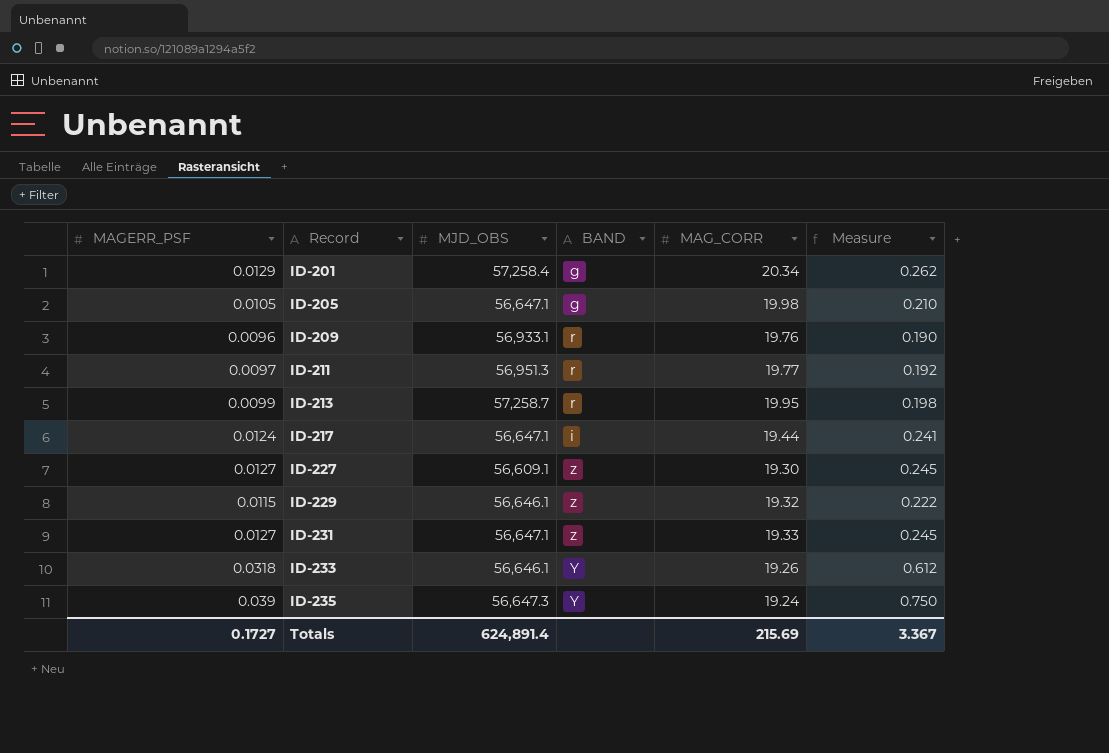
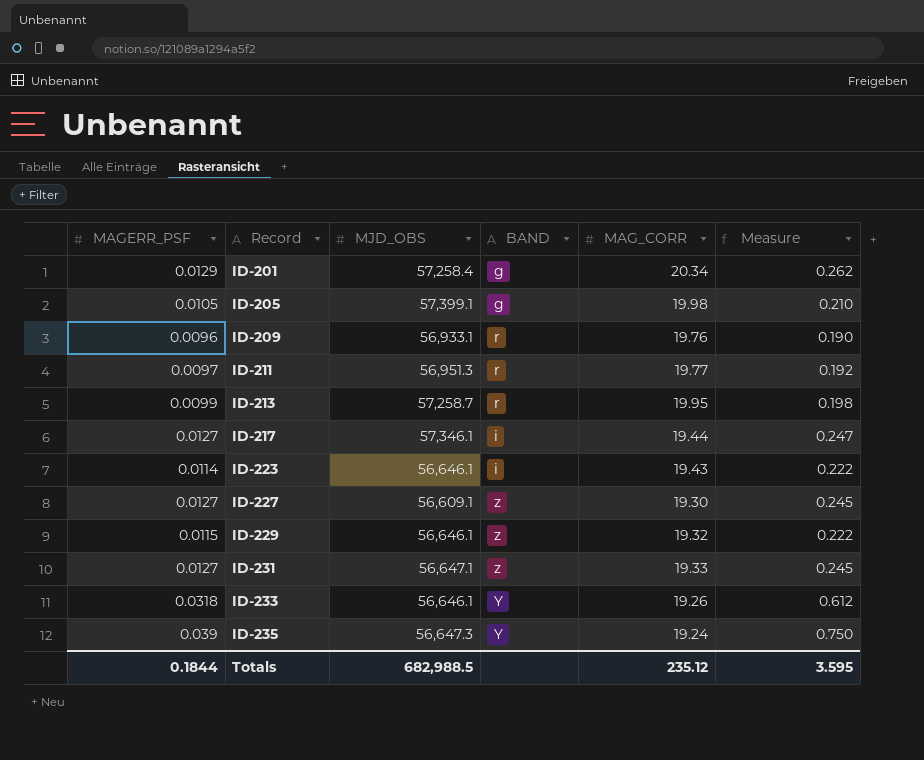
ID-205 | MJD_OBS: 56,647.1 -> 57,399.1
ID-217 | MAGERR_PSF: 0.0124 -> 0.0127
ID-217 | MJD_OBS: 56,647.1 -> 57,346.1
ID-217 | Measure: 0.241 -> 0.247
row ID-223: none -> 0.0114 | 56,646.1 | i | 19.43 | 0.222
Totals | MAGERR_PSF: 0.1727 -> 0.1844
Totals | MJD_OBS: 624,891.4 -> 682,988.5
Totals | MAG_CORR: 215.69 -> 235.12
Totals | Measure: 3.367 -> 3.595

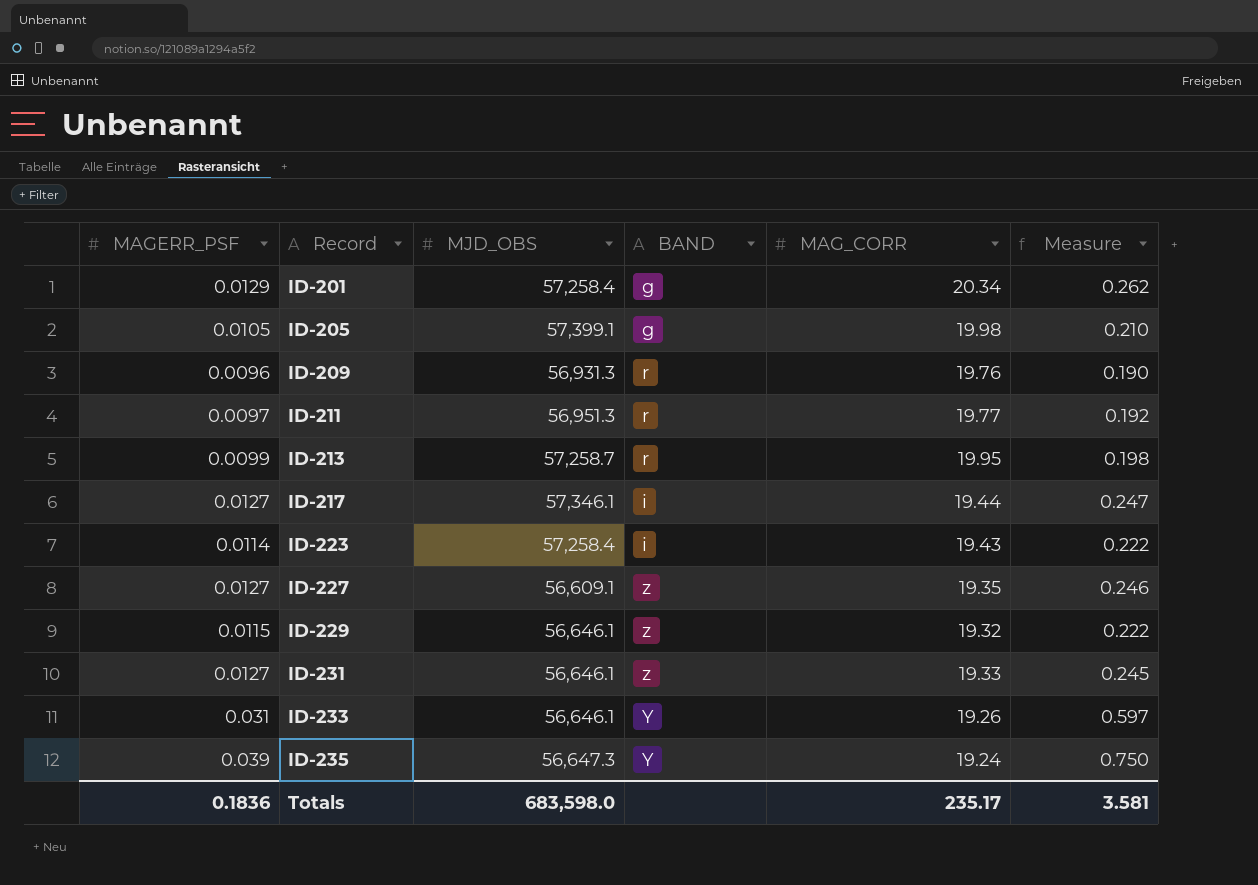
ID-209 | MJD_OBS: 56,933.1 -> 56,931.3
ID-223 | MJD_OBS: 56,646.1 -> 57,258.4
ID-227 | MAG_CORR: 19.30 -> 19.35
ID-227 | Measure: 0.245 -> 0.246
ID-231 | MJD_OBS: 56,647.1 -> 56,646.1
ID-233 | MAGERR_PSF: 0.0318 -> 0.031
ID-233 | Measure: 0.612 -> 0.597
Totals | MAGERR_PSF: 0.1844 -> 0.1836
Totals | MJD_OBS: 682,988.5 -> 683,598.0
Totals | MAG_CORR: 235.12 -> 235.17
Totals | Measure: 3.595 -> 3.581

